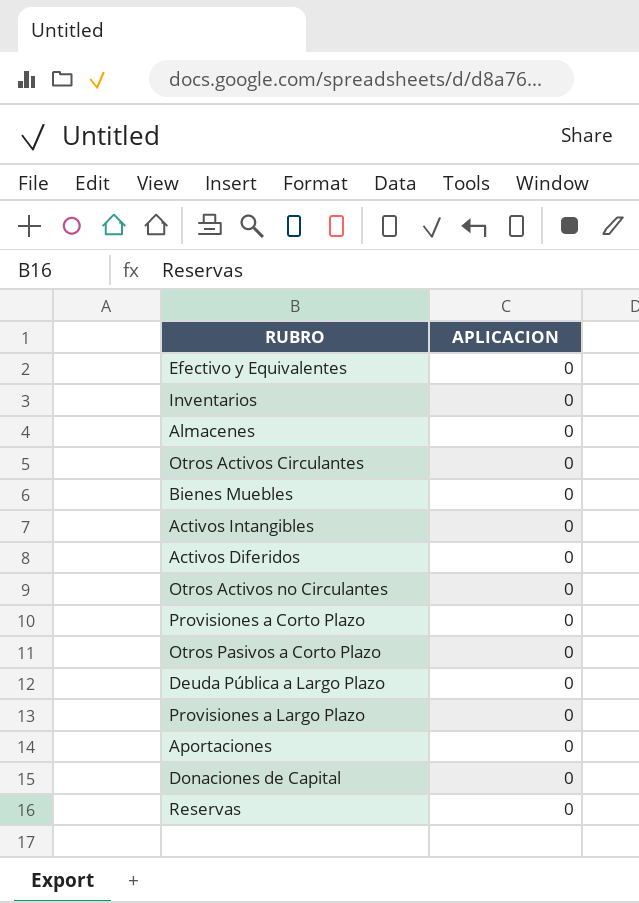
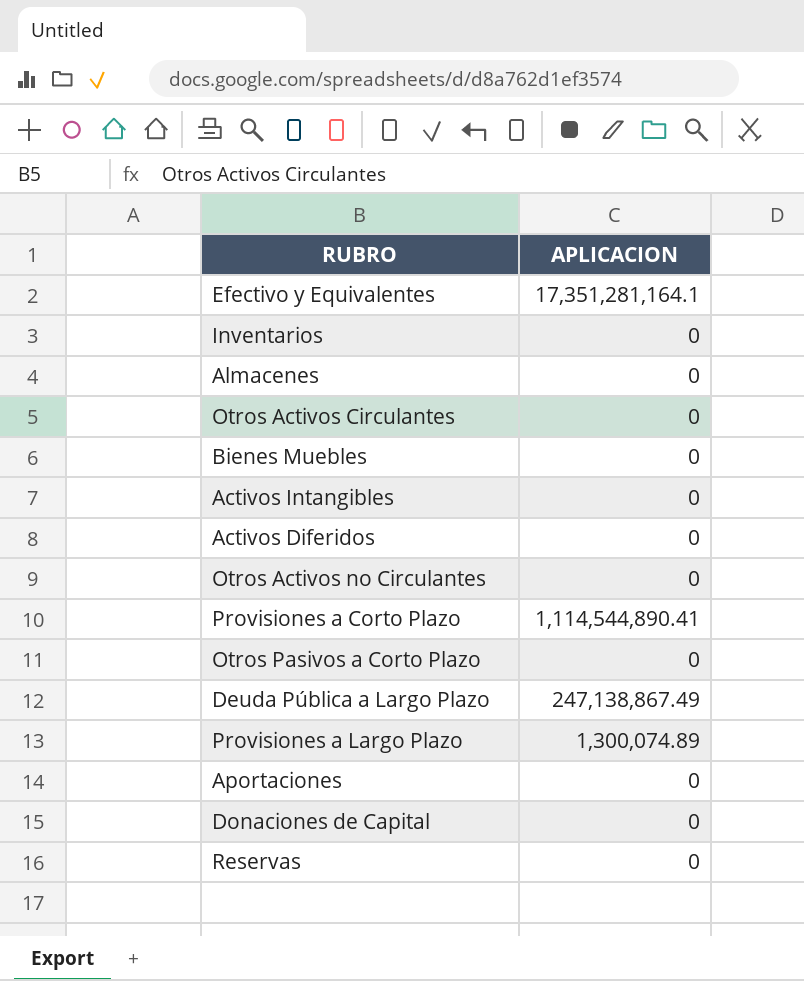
Efectivo y Equivalentes | APLICACION: 0 -> 17,351,281,164.1
Provisiones a Corto Plazo | APLICACION: 0 -> 1,114,544,890.41
Deuda Pública a Largo Plazo | APLICACION: 0 -> 247,138,867.49
Provisiones a Largo Plazo | APLICACION: 0 -> 1,300,074.89

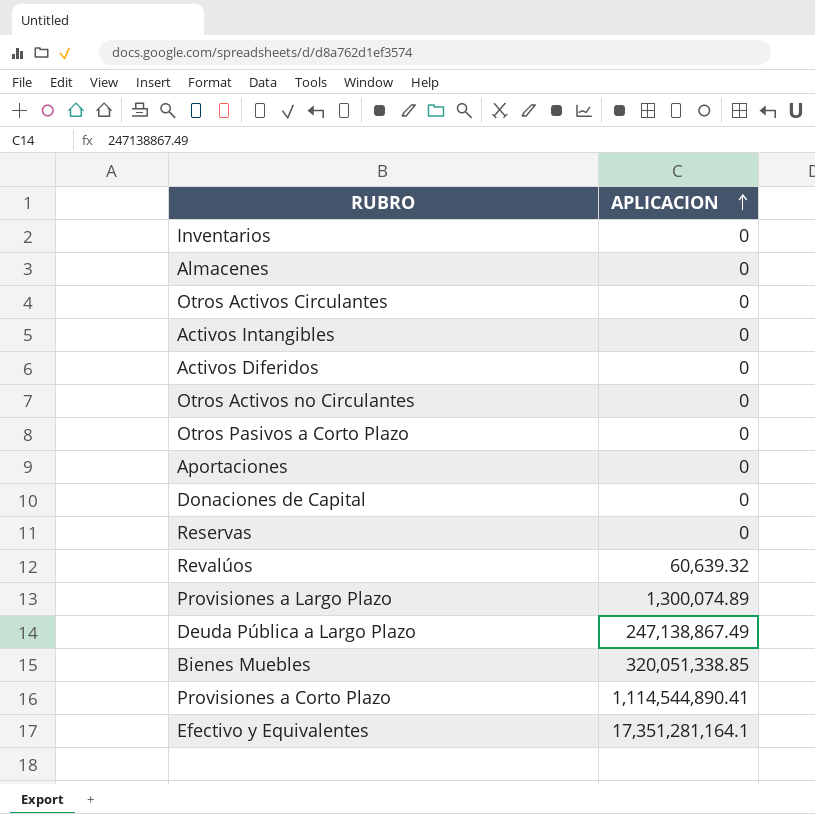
row order: none -> APLICACION ascending
row Revalúos: none -> 60,639.32
Bienes Muebles | APLICACION: 0 -> 320,051,338.85

